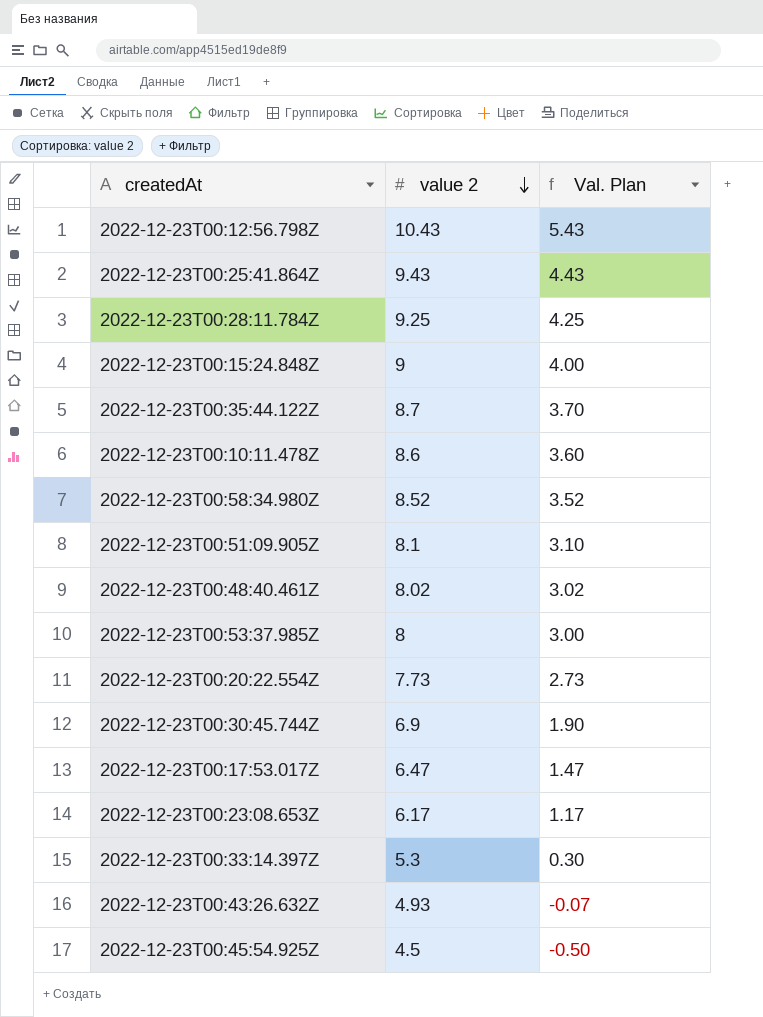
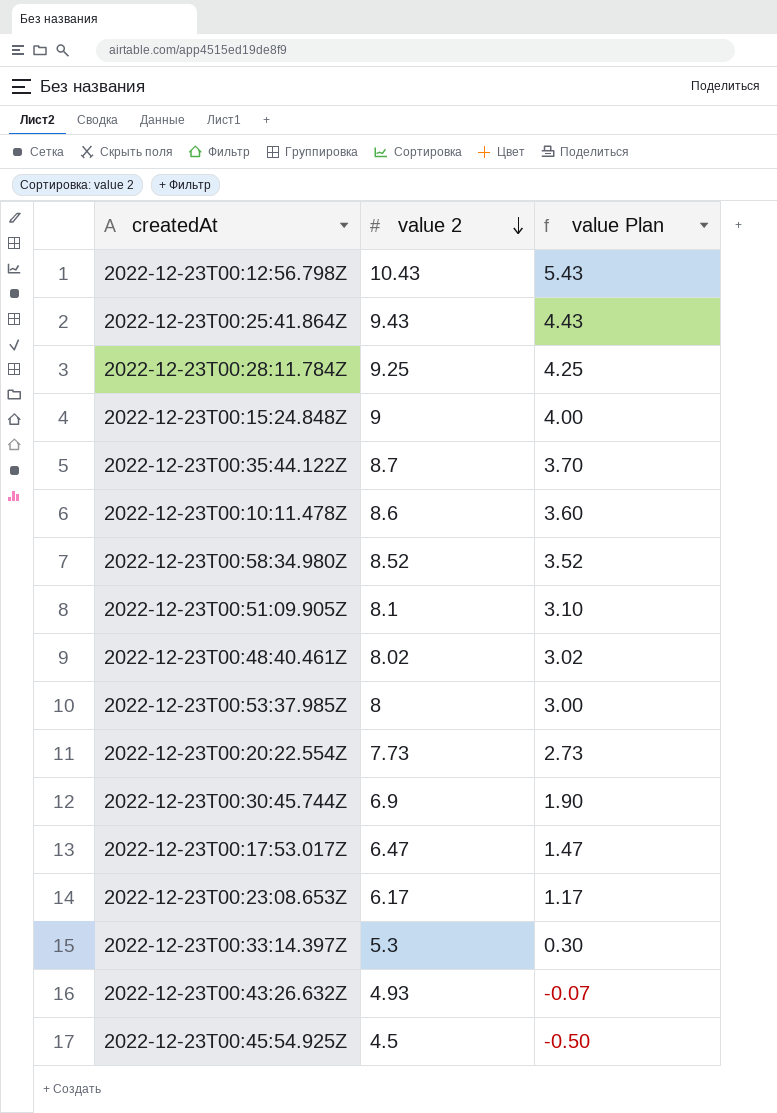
column name: Val. Plan -> value Plan

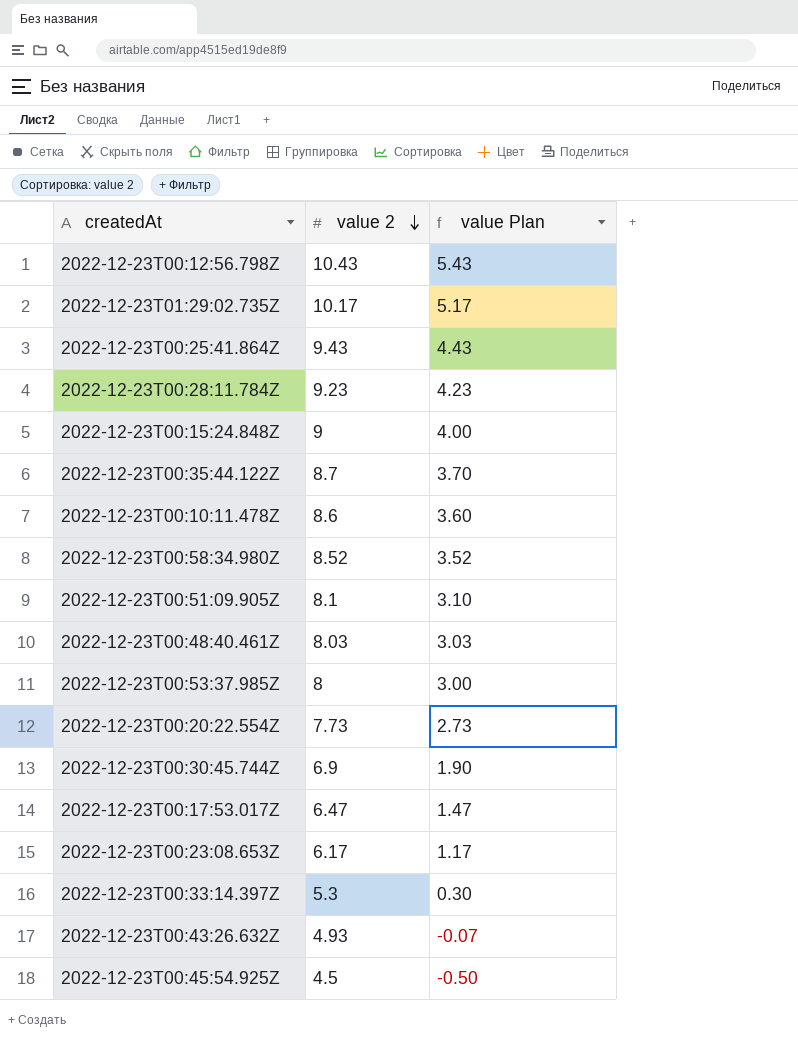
row 2022-12-23T01:29:02.735Z: none -> 10.17 | 5.17
2022-12-23T00:28:11.784Z | value 2: 9.25 -> 9.23
2022-12-23T00:28:11.784Z | value Plan: 4.25 -> 4.23
2022-12-23T00:48:40.461Z | value 2: 8.02 -> 8.03
2022-12-23T00:48:40.461Z | value Plan: 3.02 -> 3.03

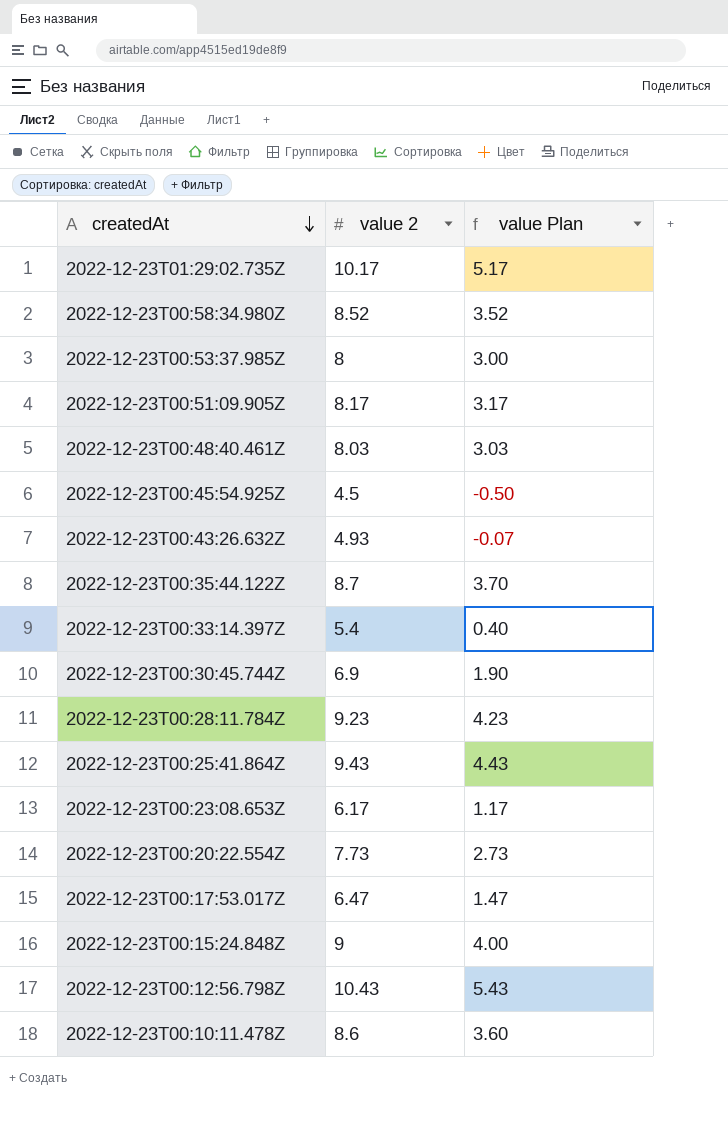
row order: value 2 descending -> createdAt descending
2022-12-23T00:51:09.905Z | value 2: 8.1 -> 8.17
2022-12-23T00:51:09.905Z | value Plan: 3.10 -> 3.17
2022-12-23T00:33:14.397Z | value 2: 5.3 -> 5.4
2022-12-23T00:33:14.397Z | value Plan: 0.30 -> 0.40

